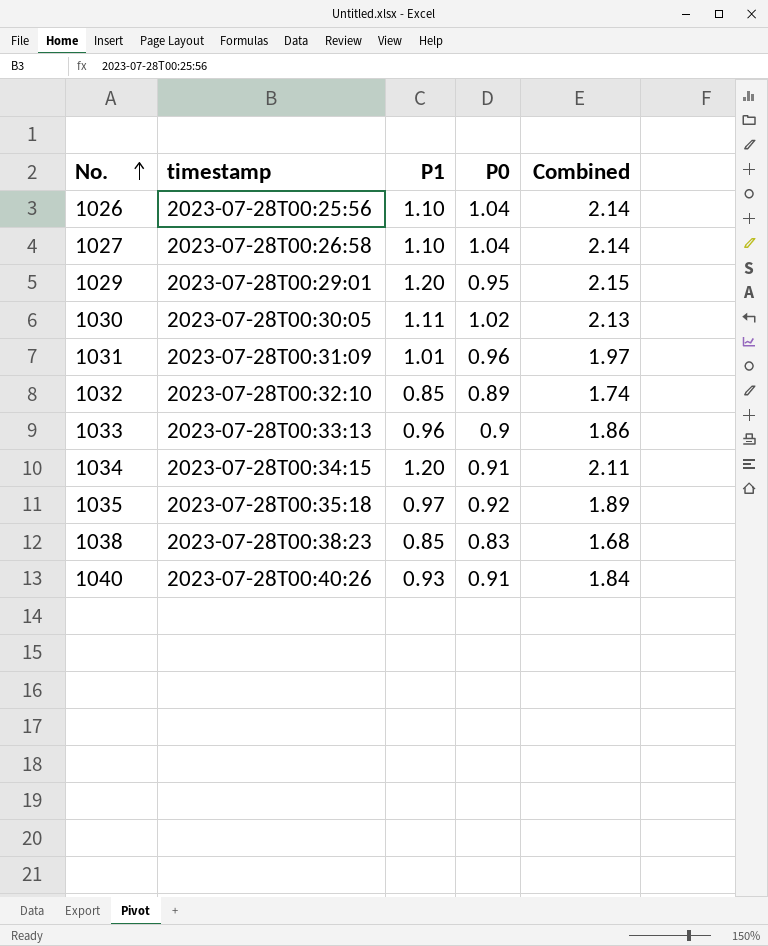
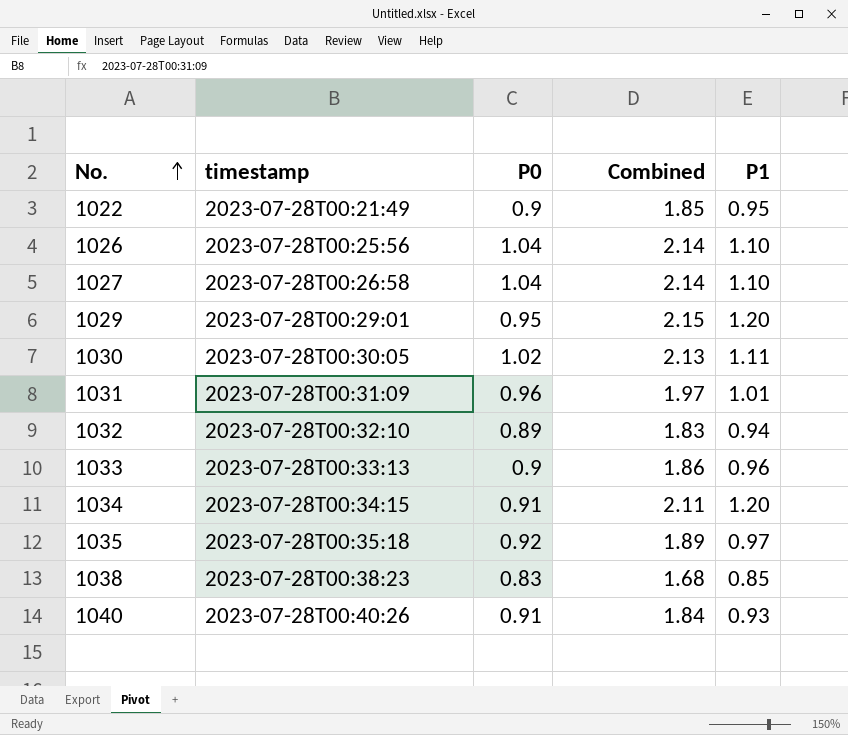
column P1 | position: 3 -> 5
row 1022: none -> 2023-07-28T00:21:49 | 0.9 | 1.85 | 0.95
1032 | Combined: 1.74 -> 1.83
1032 | P1: 0.85 -> 0.94

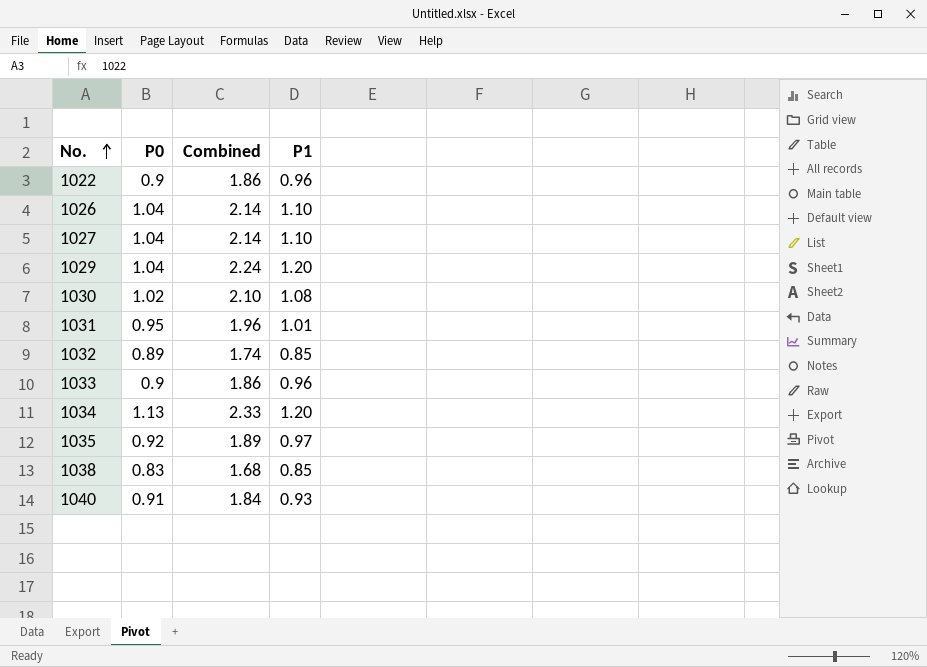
column timestamp | position: 2 -> none
1022 | Combined: 1.85 -> 1.86
1022 | P1: 0.95 -> 0.96
1029 | P0: 0.95 -> 1.04
1029 | Combined: 2.15 -> 2.24
1030 | Combined: 2.13 -> 2.10
1030 | P1: 1.11 -> 1.08
1031 | P0: 0.96 -> 0.95
1031 | Combined: 1.97 -> 1.96
1032 | Combined: 1.83 -> 1.74
1032 | P1: 0.94 -> 0.85
1034 | P0: 0.91 -> 1.13
1034 | Combined: 2.11 -> 2.33

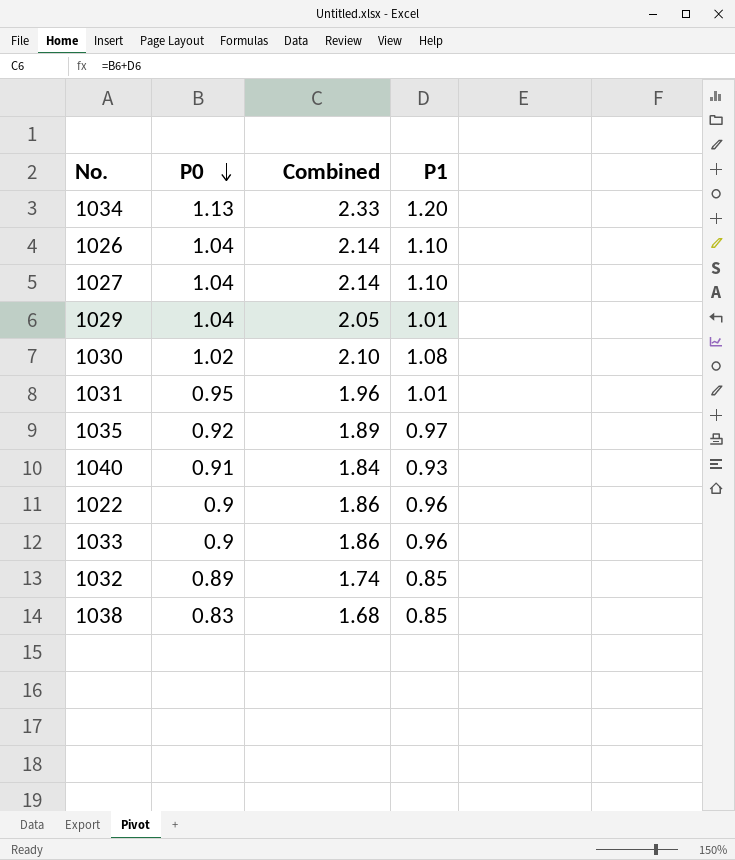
row order: No. ascending -> P0 descending
1029 | Combined: 2.24 -> 2.05
1029 | P1: 1.20 -> 1.01

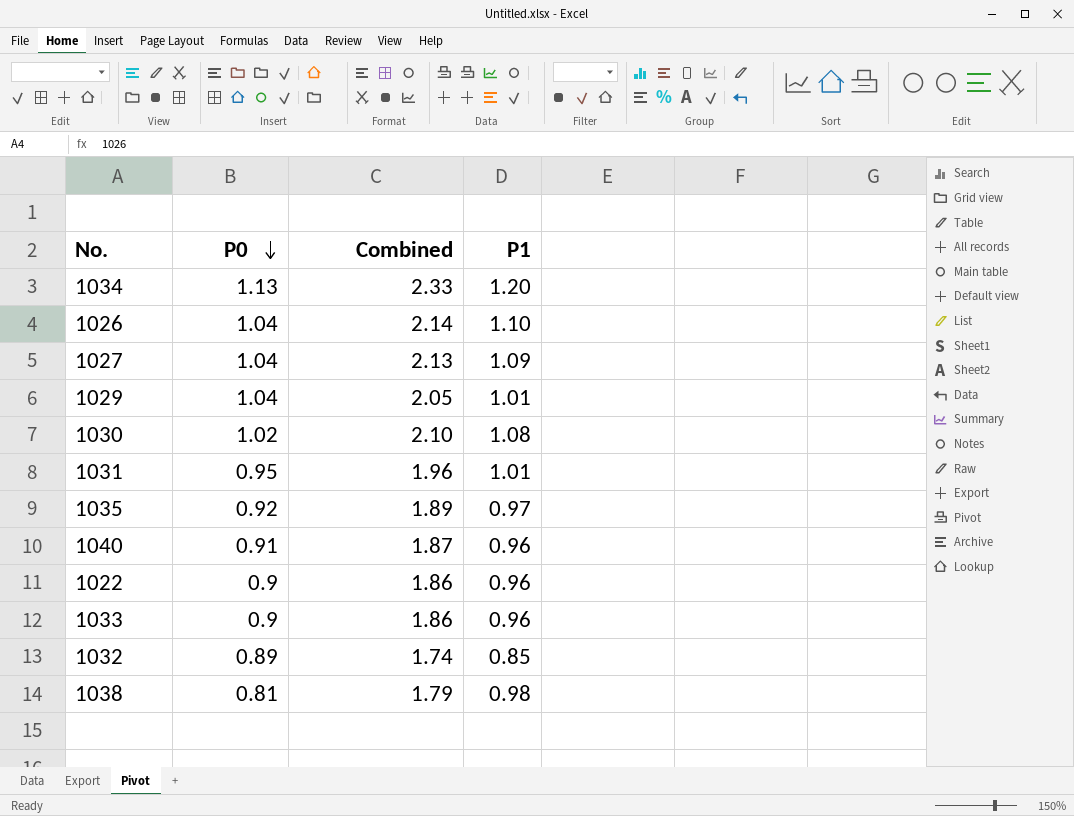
1027 | Combined: 2.14 -> 2.13
1027 | P1: 1.10 -> 1.09
1040 | Combined: 1.84 -> 1.87
1040 | P1: 0.93 -> 0.96
1038 | P0: 0.83 -> 0.81
1038 | Combined: 1.68 -> 1.79
1038 | P1: 0.85 -> 0.98

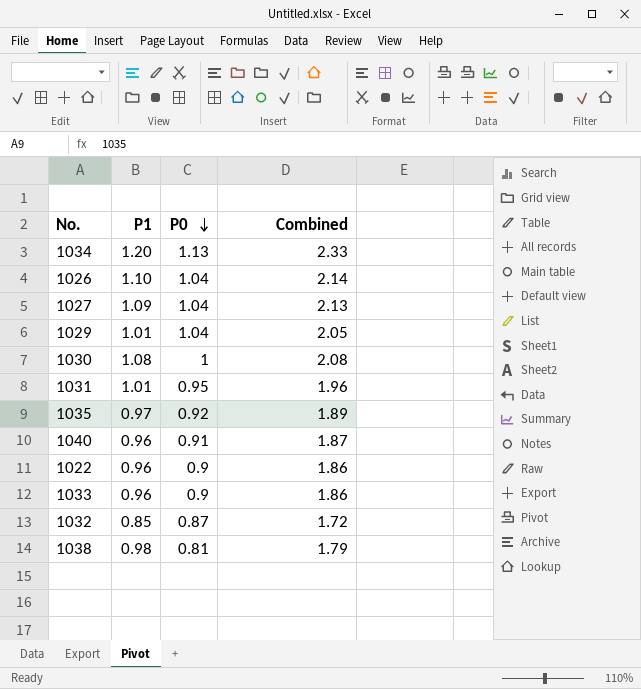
column P1 | position: 4 -> 2
1030 | P0: 1.02 -> 1
1030 | Combined: 2.10 -> 2.08
1032 | P0: 0.89 -> 0.87
1032 | Combined: 1.74 -> 1.72

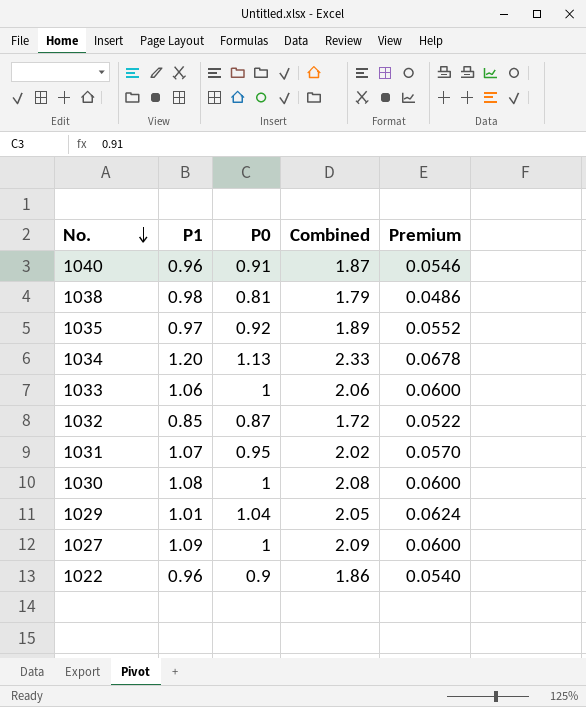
row order: P0 descending -> No. descending
column Premium | formula: none -> [P0] * 0.06
row 1026: 1.10 | 1.04 | 2.14 -> none
1033 | P1: 0.96 -> 1.06
1033 | P0: 0.9 -> 1
1033 | Combined: 1.86 -> 2.06
1031 | P1: 1.01 -> 1.07
1031 | Combined: 1.96 -> 2.02
1027 | P0: 1.04 -> 1
1027 | Combined: 2.13 -> 2.09

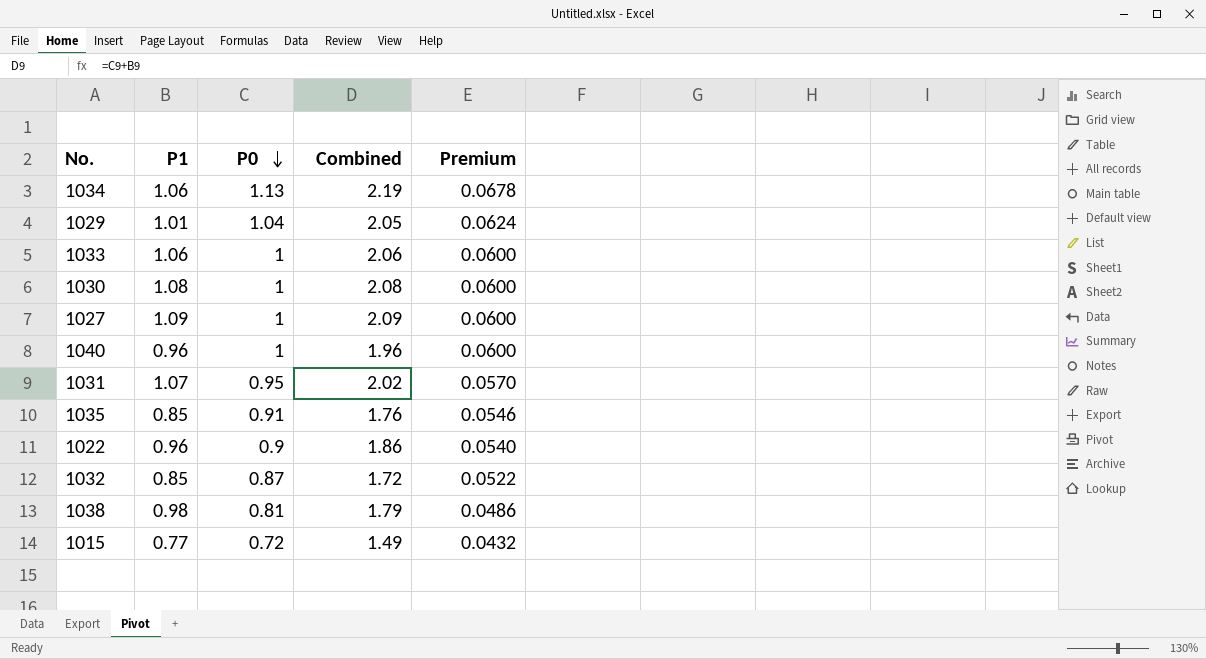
row order: No. descending -> P0 descending
1034 | P1: 1.20 -> 1.06
1034 | Combined: 2.33 -> 2.19
1040 | P0: 0.91 -> 1
1040 | Combined: 1.87 -> 1.96
1040 | Premium: 0.0546 -> 0.0600
1035 | P1: 0.97 -> 0.85
1035 | P0: 0.92 -> 0.91
1035 | Combined: 1.89 -> 1.76
1035 | Premium: 0.0552 -> 0.0546
row 1015: none -> 0.77 | 0.72 | 1.49 | 0.0432

